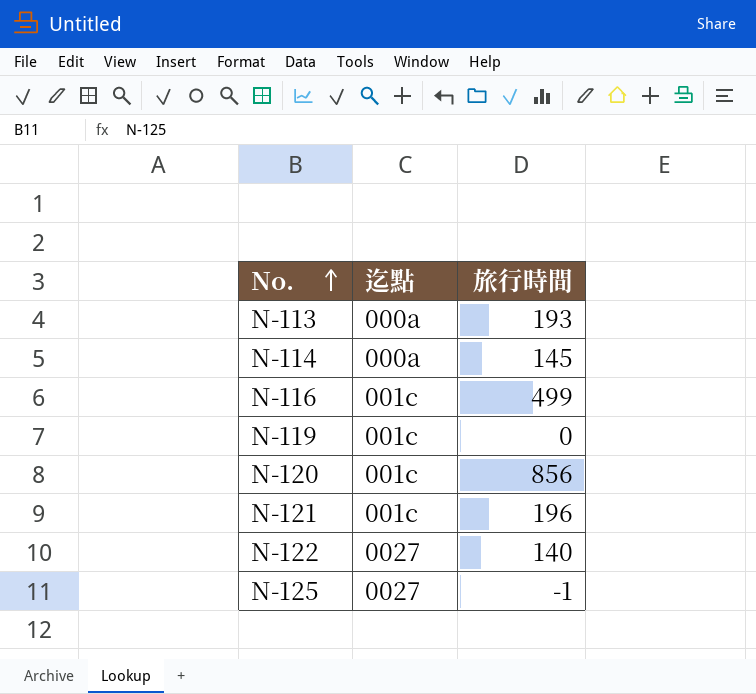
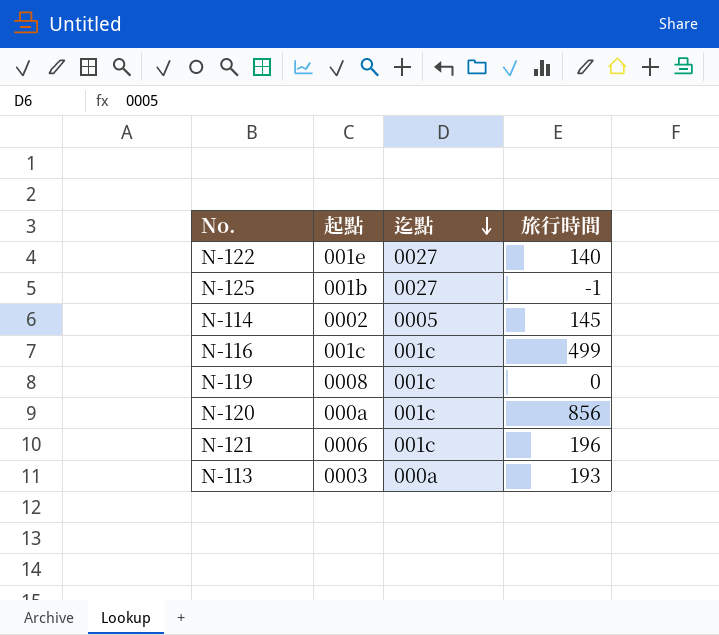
row order: No. ascending -> 迄點 descending
column 起點 | position: none -> 2
N-114 | 迄點: 000a -> 0005

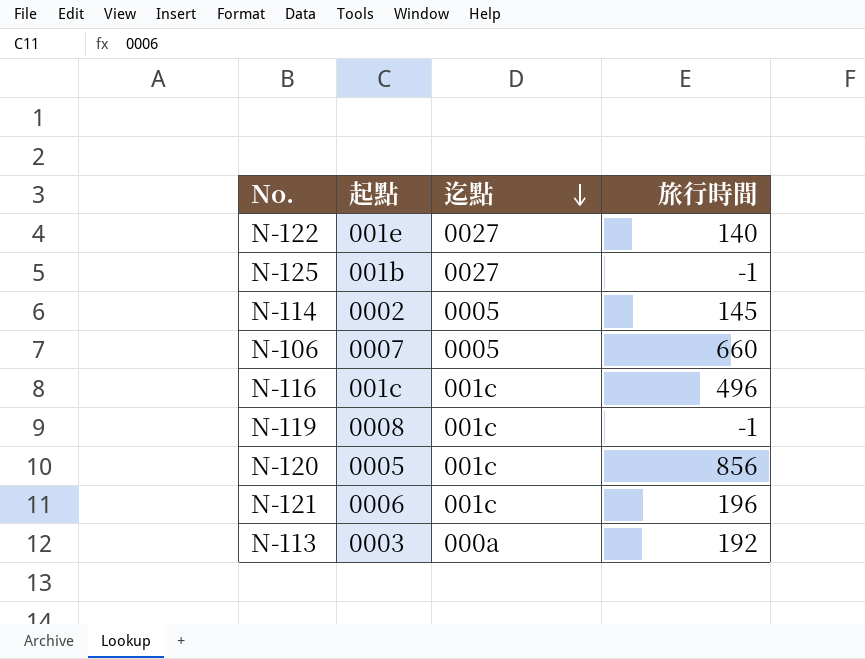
row N-106: none -> 0007 | 0005 | 660
N-116 | 旅行時間: 499 -> 496
N-119 | 旅行時間: 0 -> -1
N-120 | 起點: 000a -> 0005
N-113 | 旅行時間: 193 -> 192

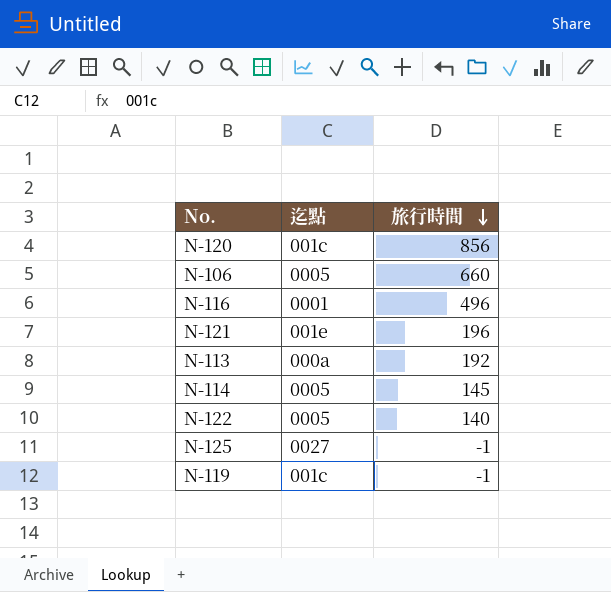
row order: 迄點 descending -> 旅行時間 descending
column 起點 | position: 2 -> none
N-116 | 迄點: 001c -> 0001
N-121 | 迄點: 001c -> 001e
N-122 | 迄點: 0027 -> 0005

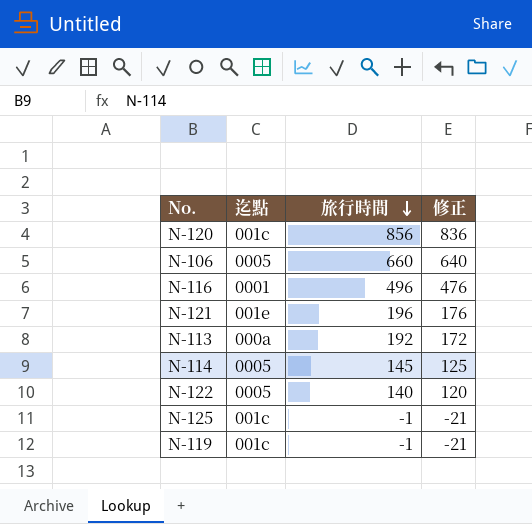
column 修正 | formula: none -> [旅行時間] - 20
N-125 | 迄點: 0027 -> 001c

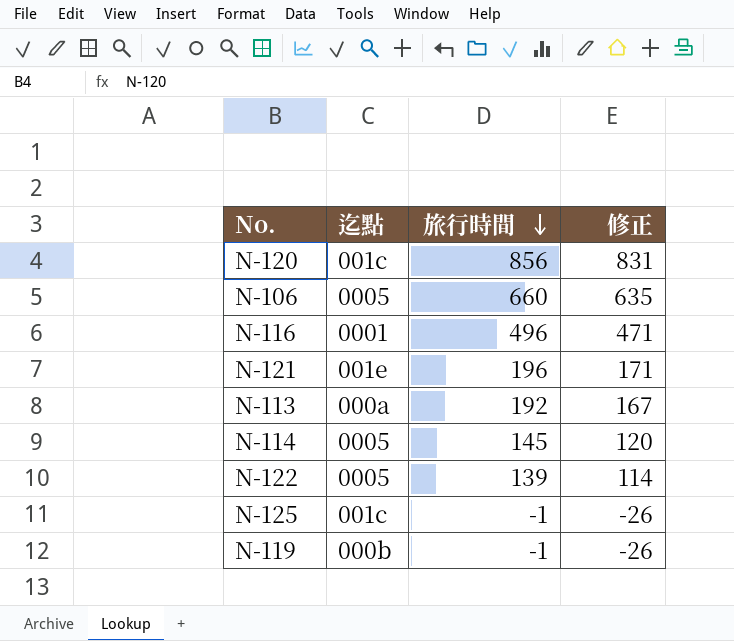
column 修正 | formula: [旅行時間] - 20 -> [旅行時間] - 25
N-122 | 旅行時間: 140 -> 139
N-119 | 迄點: 001c -> 000b

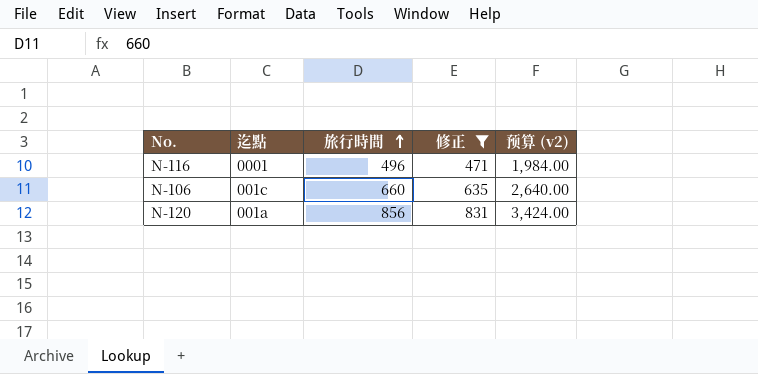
filter: none -> 修正 >= 471
row order: 旅行時間 descending -> 旅行時間 ascending
column 预算 (v2) | formula: none -> [旅行時間] * 4
N-106 | 迄點: 0005 -> 001c
N-120 | 迄點: 001c -> 001a

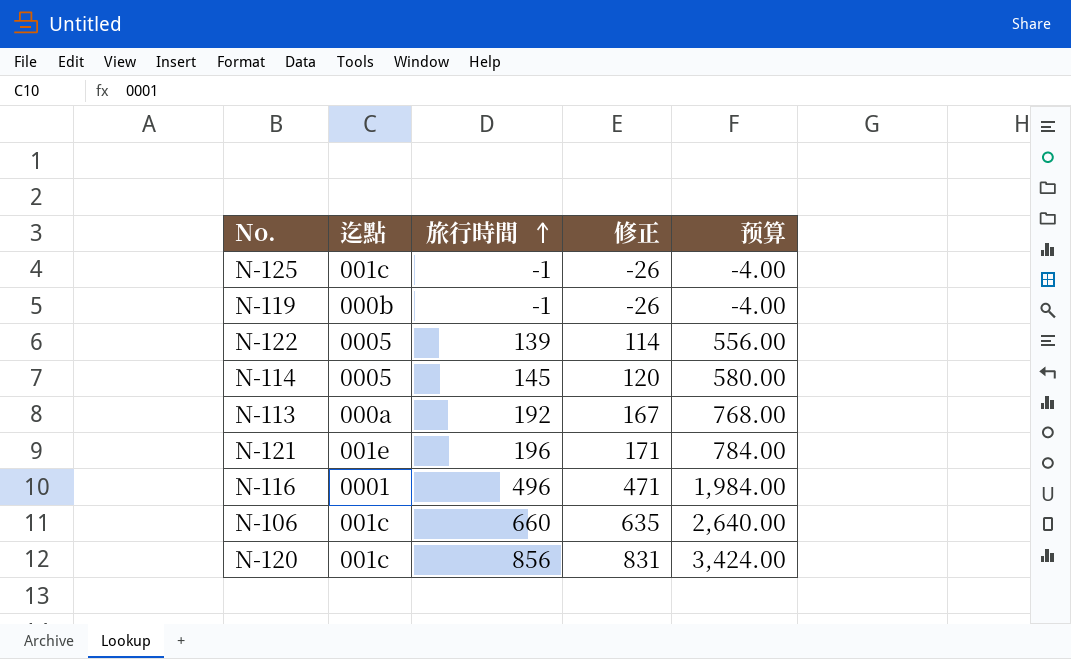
filter: 修正 >= 471 -> none
column name: 预算 (v2) -> 预算
N-120 | 迄點: 001a -> 001c

